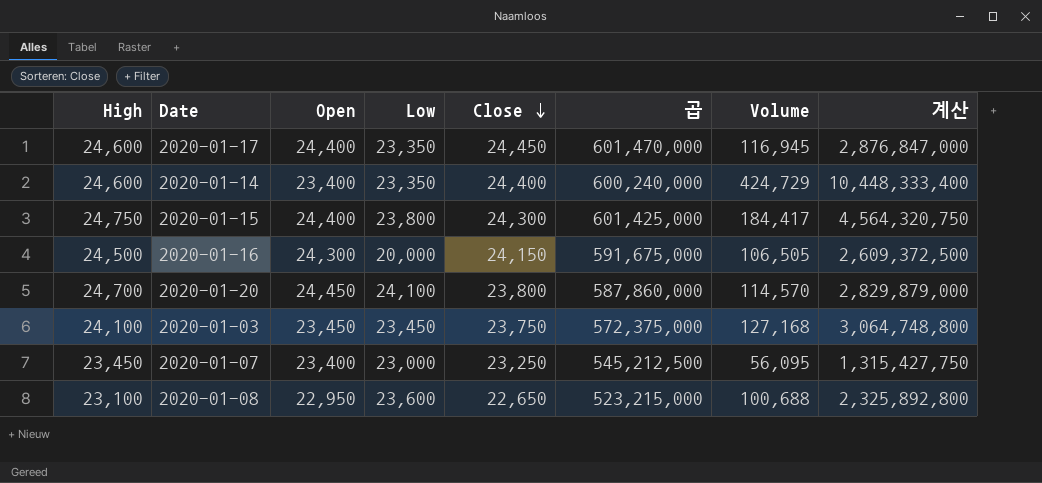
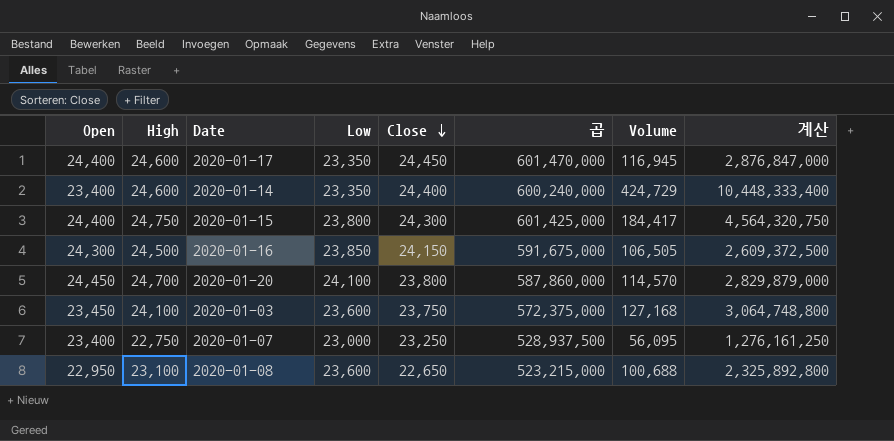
column Open | position: 3 -> 1
2020-01-16 | Low: 20,000 -> 23,850
2020-01-03 | Low: 23,450 -> 23,600
2020-01-07 | High: 23,450 -> 22,750
2020-01-07 | 곱: 545,212,500 -> 528,937,500
2020-01-07 | 계산: 1,315,427,750 -> 1,276,161,250

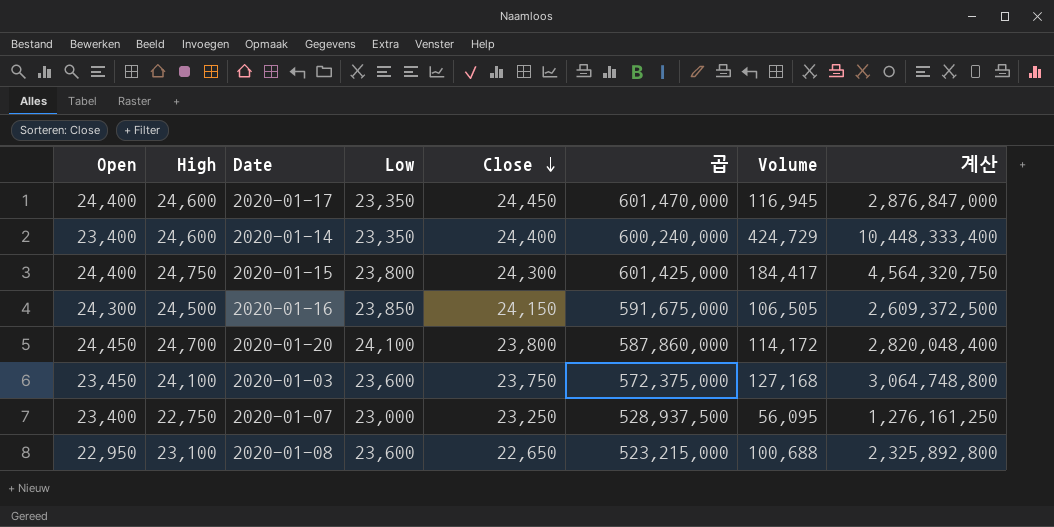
2020-01-20 | Volume: 114,570 -> 114,172
2020-01-20 | 계산: 2,829,879,000 -> 2,820,048,400

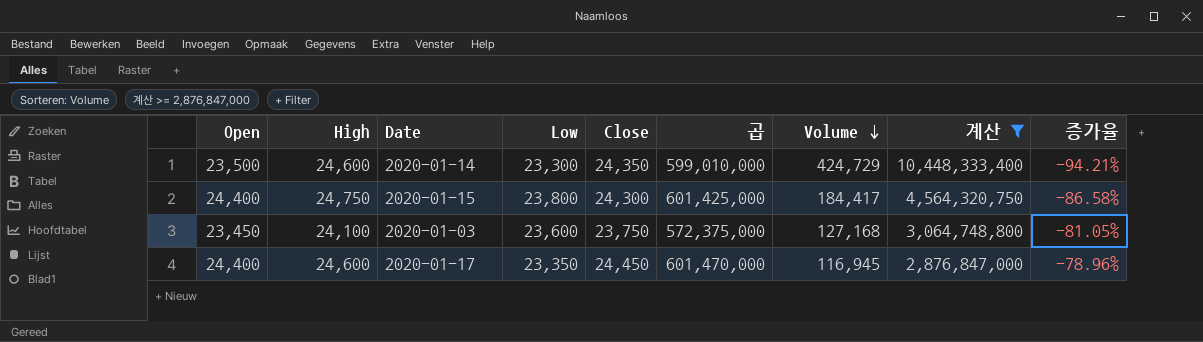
filter: none -> 계산 >= 2,876,847,000
row order: Close descending -> Volume descending
column 증가율 | formula: none -> ([High] - [Volume]) / [Volume]
2020-01-14 | Open: 23,400 -> 23,500
2020-01-14 | Low: 23,350 -> 23,300
2020-01-14 | Close: 24,400 -> 24,350
2020-01-14 | 곱: 600,240,000 -> 599,010,000

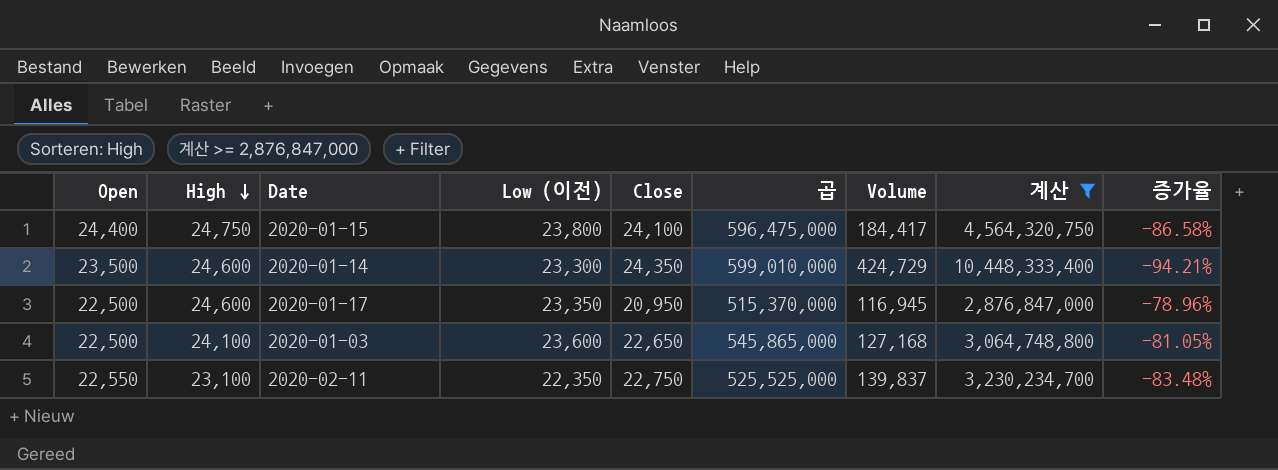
row order: Volume descending -> High descending
column name: Low -> Low (이전)
2020-01-15 | Close: 24,300 -> 24,100
2020-01-15 | 곱: 601,425,000 -> 596,475,000
2020-01-17 | Open: 24,400 -> 22,500
2020-01-17 | Close: 24,450 -> 20,950
2020-01-17 | 곱: 601,470,000 -> 515,370,000
2020-01-03 | Open: 23,450 -> 22,500
2020-01-03 | Close: 23,750 -> 22,650
2020-01-03 | 곱: 572,375,000 -> 545,865,000
row 2020-02-11: none -> 22,550 | 23,100 | 22,350 | 22,750 | 525,525,000 | 139,837 | 3,230,234,700 | -83.48%

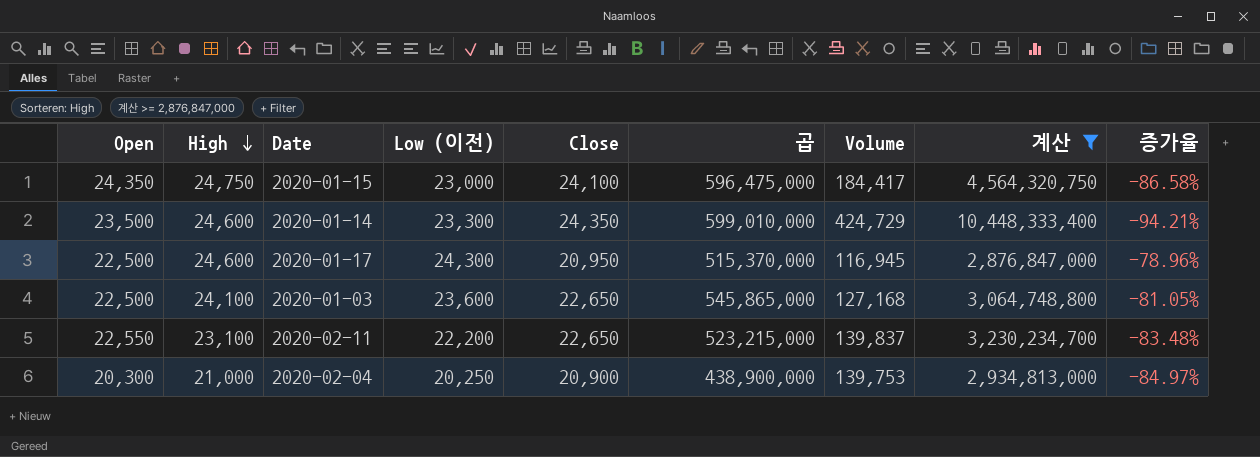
2020-01-15 | Open: 24,400 -> 24,350
2020-01-15 | Low (이전): 23,800 -> 23,000
2020-01-17 | Low (이전): 23,350 -> 24,300
2020-02-11 | Low (이전): 22,350 -> 22,200
2020-02-11 | Close: 22,750 -> 22,650
2020-02-11 | 곱: 525,525,000 -> 523,215,000
row 2020-02-04: none -> 20,300 | 21,000 | 20,250 | 20,900 | 438,900,000 | 139,753 | 2,934,813,000 | -84.97%

